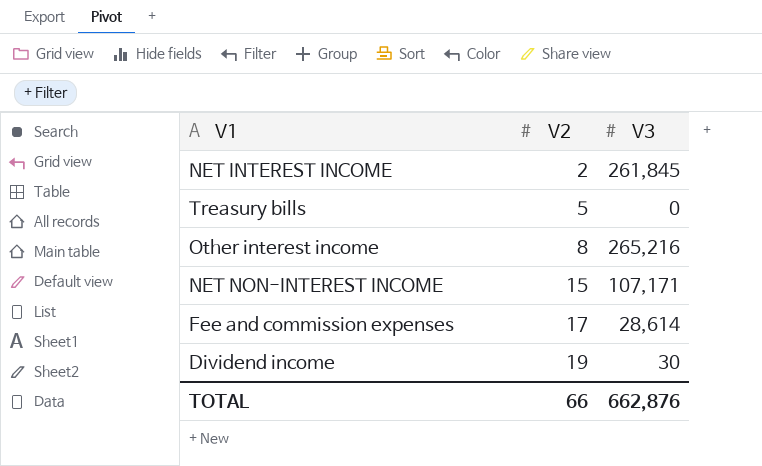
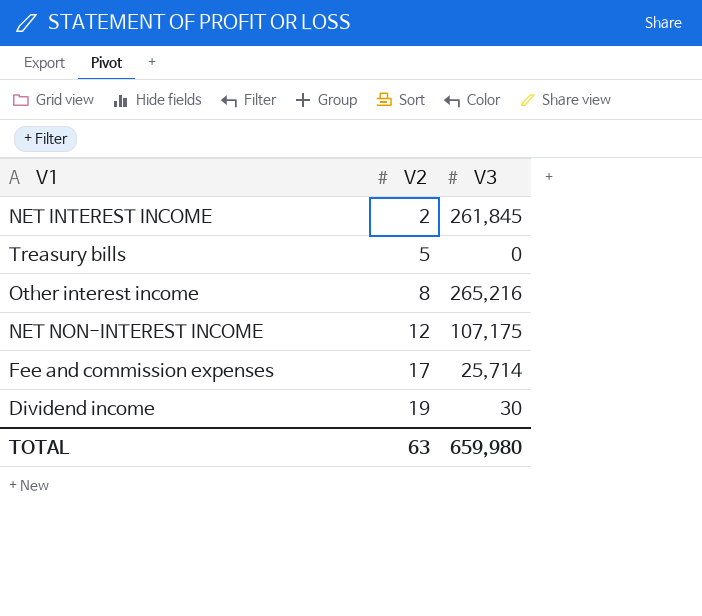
NET NON-INTEREST INCOME | V2: 15 -> 12
NET NON-INTEREST INCOME | V3: 107,171 -> 107,175
Fee and commission expenses | V3: 28,614 -> 25,714
TOTAL | V2: 66 -> 63
TOTAL | V3: 662,876 -> 659,980

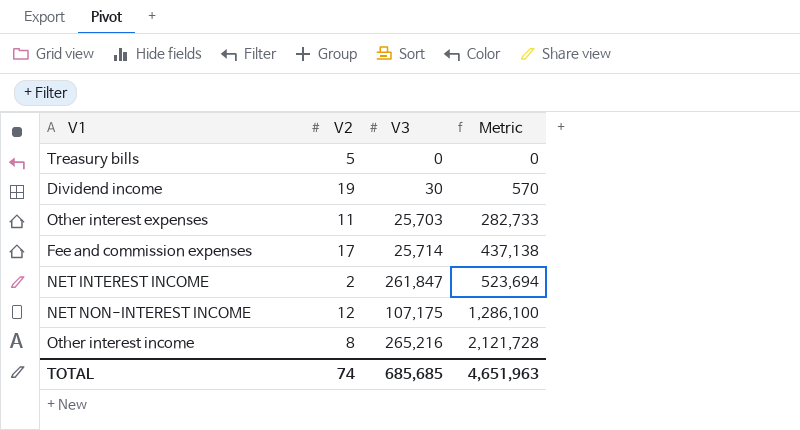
row order: V2 ascending -> Metric ascending
column Metric | formula: none -> [V2] * [V3]
row Other interest expenses: none -> 11 | 25,703 | 282,733
NET INTEREST INCOME | V3: 261,845 -> 261,847
TOTAL | V2: 63 -> 74
TOTAL | V3: 659,980 -> 685,685

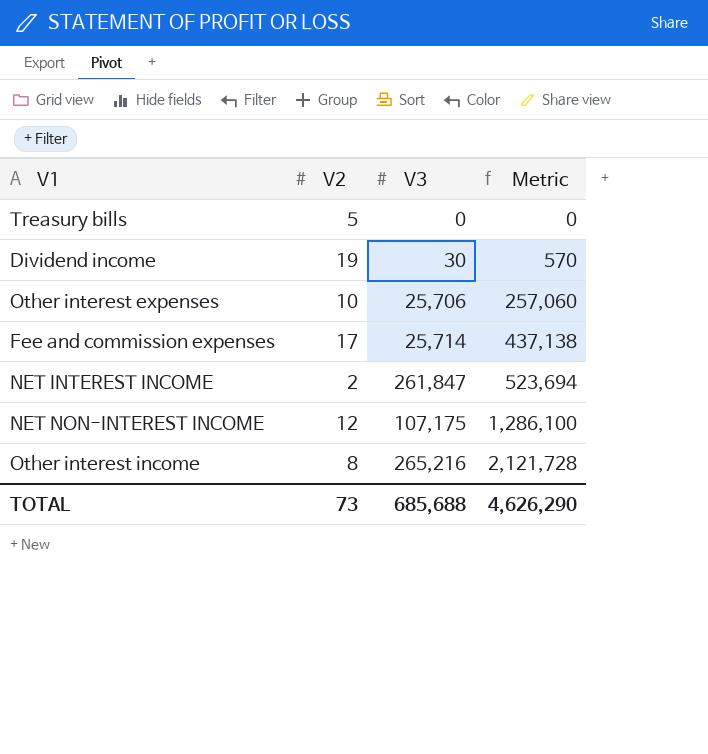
Other interest expenses | V2: 11 -> 10
Other interest expenses | V3: 25,703 -> 25,706
Other interest expenses | Metric: 282,733 -> 257,060
TOTAL | V2: 74 -> 73
TOTAL | V3: 685,685 -> 685,688
TOTAL | Metric: 4,651,963 -> 4,626,290

